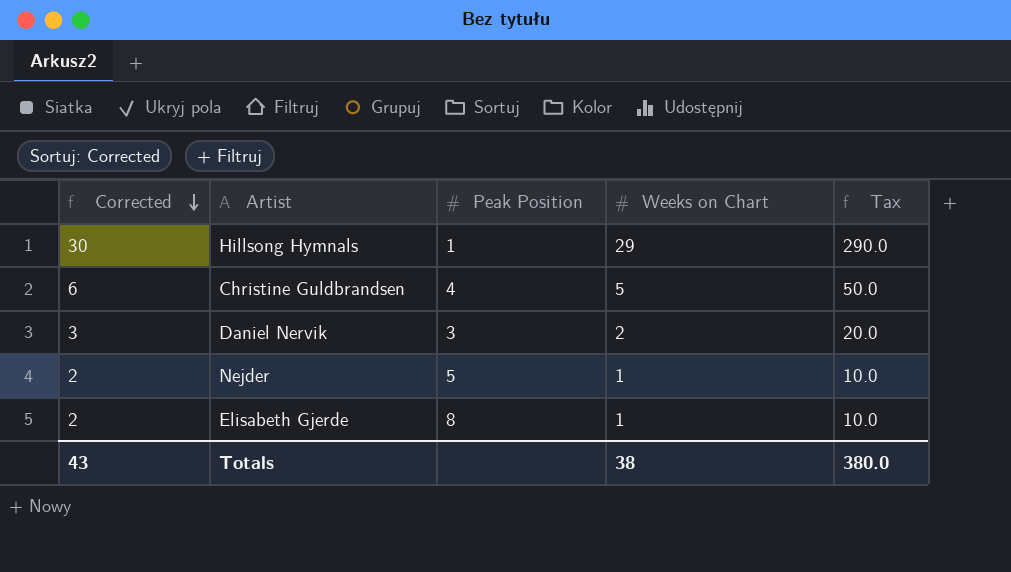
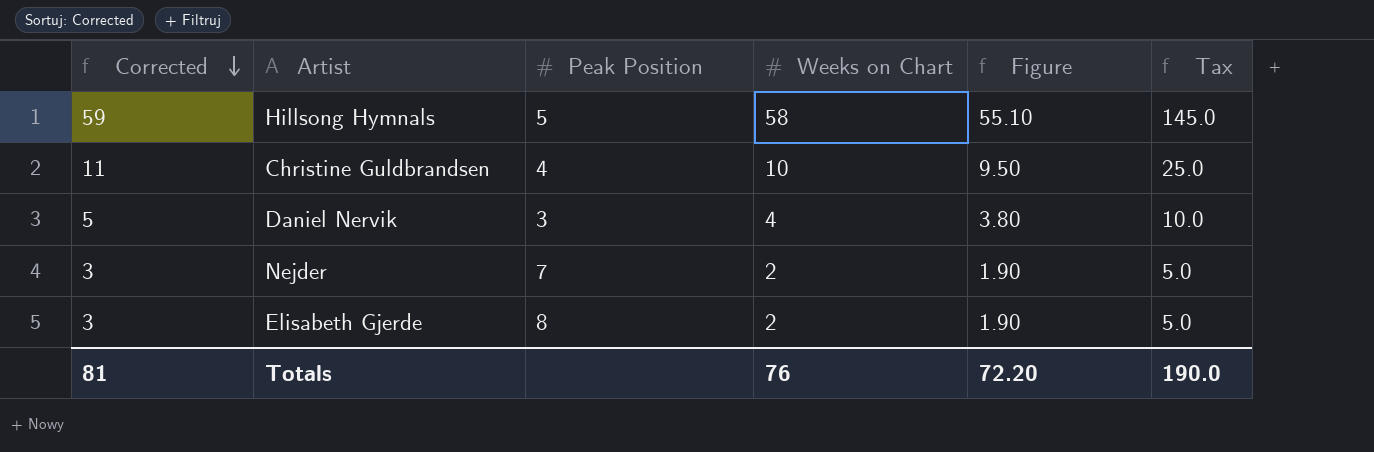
column Figure | formula: none -> [Weeks on Chart] * 0.95
column Tax | formula: [Weeks on Chart] * 10 -> [Weeks on Chart] * 2.5
Hillsong Hymnals | Corrected: 30 -> 59
Hillsong Hymnals | Peak Position: 1 -> 5
Hillsong Hymnals | Weeks on Chart: 29 -> 58
Christine Guldbrandsen | Corrected: 6 -> 11
Christine Guldbrandsen | Weeks on Chart: 5 -> 10
Daniel Nervik | Corrected: 3 -> 5
Daniel Nervik | Weeks on Chart: 2 -> 4
Nejder | Corrected: 2 -> 3
Nejder | Peak Position: 5 -> 7
Nejder | Weeks on Chart: 1 -> 2
Elisabeth Gjerde | Corrected: 2 -> 3
Elisabeth Gjerde | Weeks on Chart: 1 -> 2
Totals | Corrected: 43 -> 81
Totals | Weeks on Chart: 38 -> 76
Totals | Tax: 380.0 -> 190.0

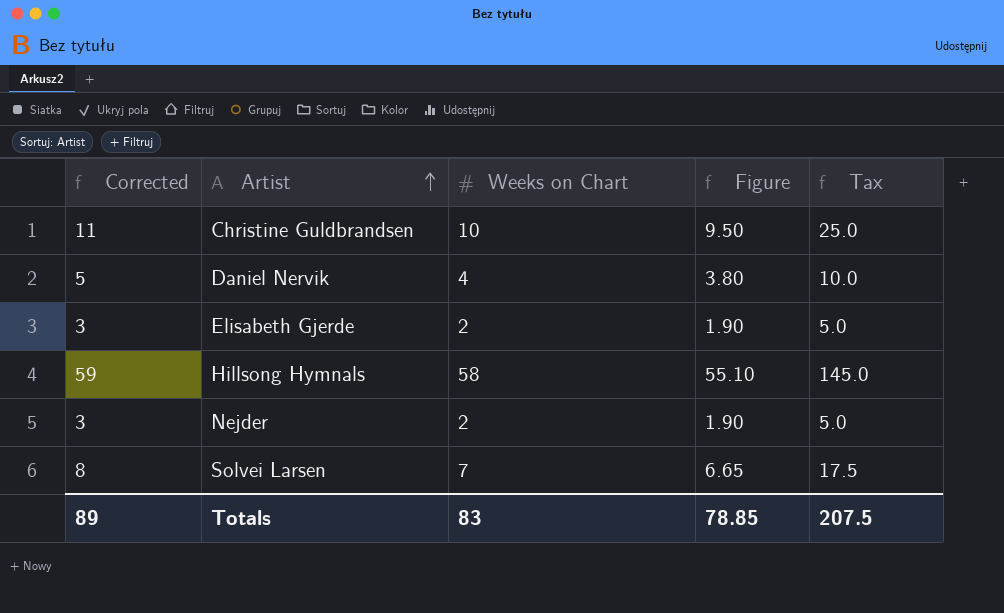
row order: Corrected descending -> Artist ascending
column Peak Position | position: 3 -> none
row Solvei Larsen: none -> 8 | 7 | 6.65 | 17.5
Totals | Corrected: 81 -> 89
Totals | Weeks on Chart: 76 -> 83
Totals | Figure: 72.20 -> 78.85
Totals | Tax: 190.0 -> 207.5

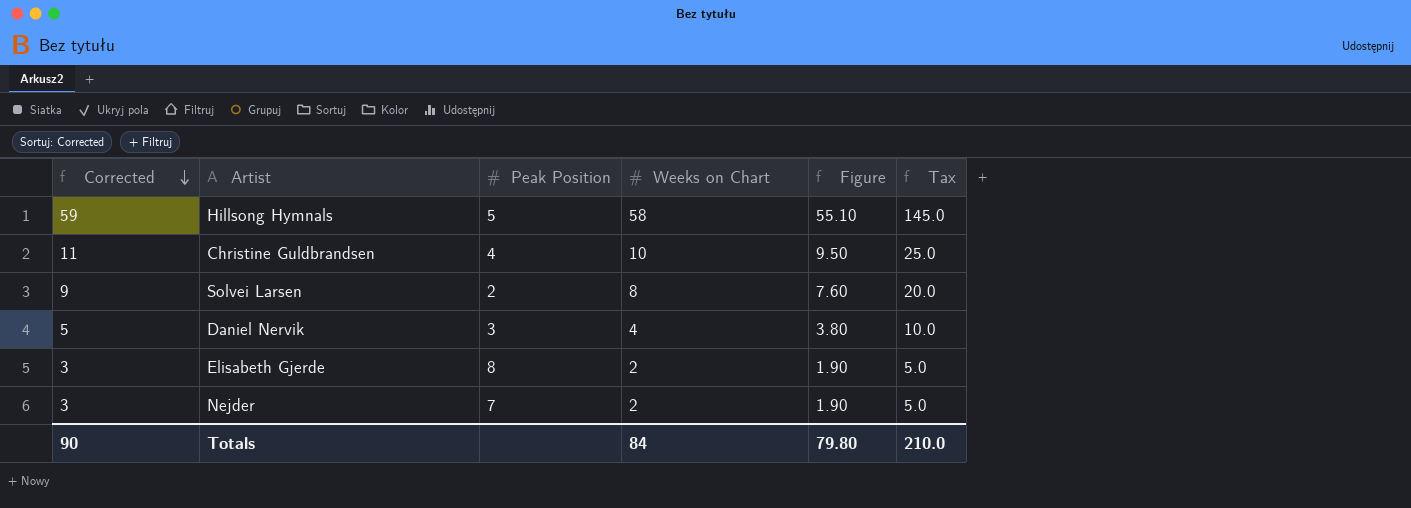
row order: Artist ascending -> Corrected descending
column Peak Position | position: none -> 3
Solvei Larsen | Corrected: 8 -> 9
Solvei Larsen | Weeks on Chart: 7 -> 8
Solvei Larsen | Figure: 6.65 -> 7.60
Solvei Larsen | Tax: 17.5 -> 20.0
Totals | Corrected: 89 -> 90
Totals | Weeks on Chart: 83 -> 84
Totals | Figure: 78.85 -> 79.80
Totals | Tax: 207.5 -> 210.0

